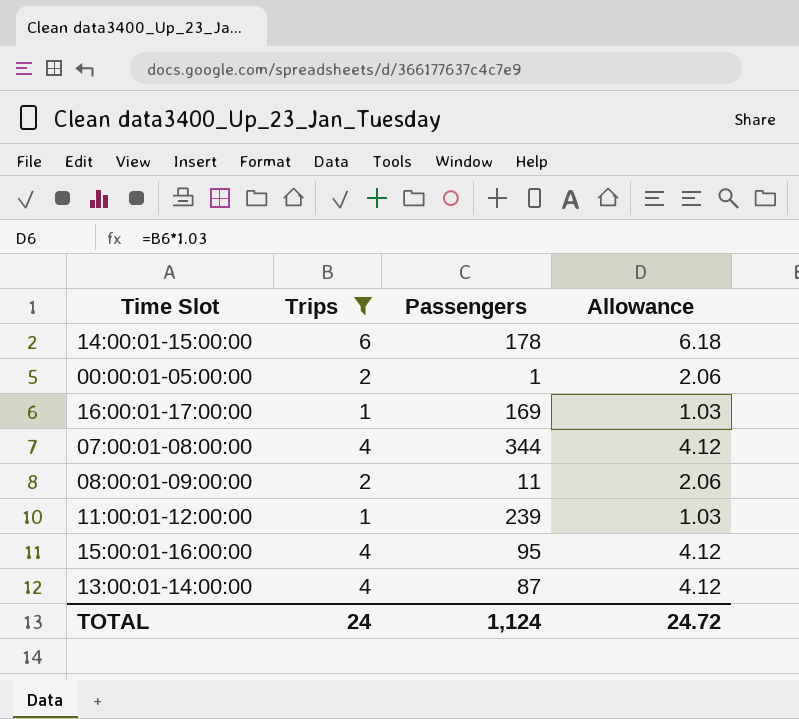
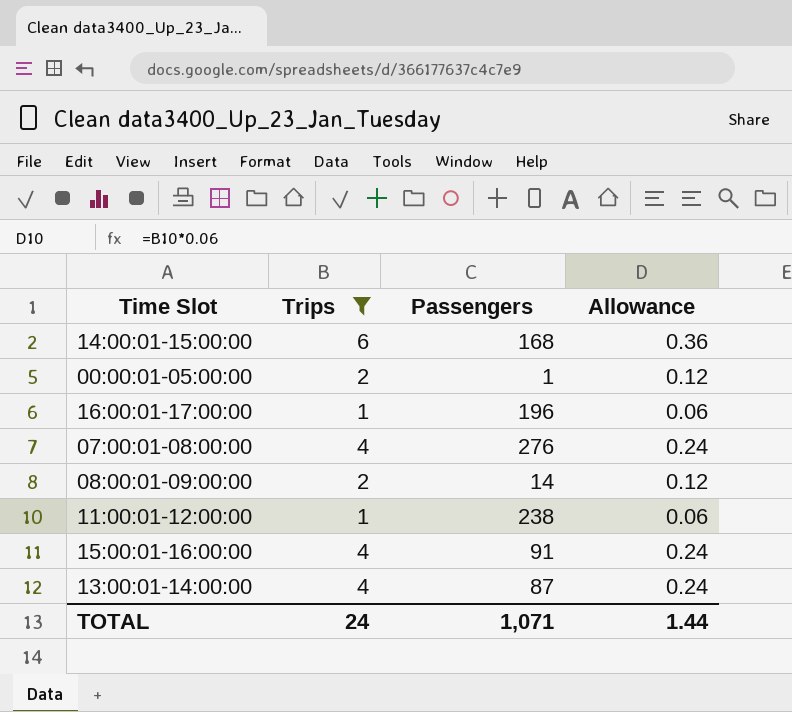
column Allowance | formula: [Trips] * 1.03 -> [Trips] * 0.06
14:00:01-15:00:00 | Passengers: 178 -> 168
16:00:01-17:00:00 | Passengers: 169 -> 196
07:00:01-08:00:00 | Passengers: 344 -> 276
08:00:01-09:00:00 | Passengers: 11 -> 14
11:00:01-12:00:00 | Passengers: 239 -> 238
15:00:01-16:00:00 | Passengers: 95 -> 91
TOTAL | Passengers: 1,124 -> 1,071
TOTAL | Allowance: 24.72 -> 1.44

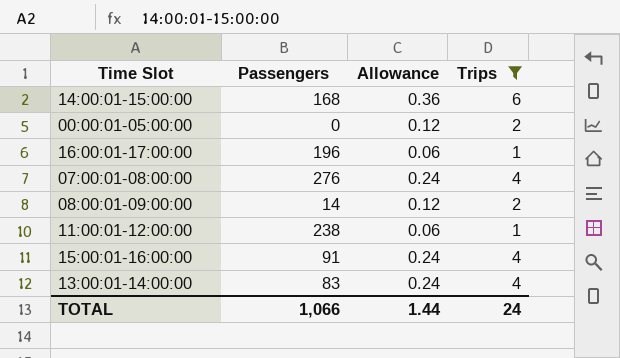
column Trips | position: 2 -> 4
00:00:01-05:00:00 | Passengers: 1 -> 0
13:00:01-14:00:00 | Passengers: 87 -> 83
TOTAL | Passengers: 1,071 -> 1,066

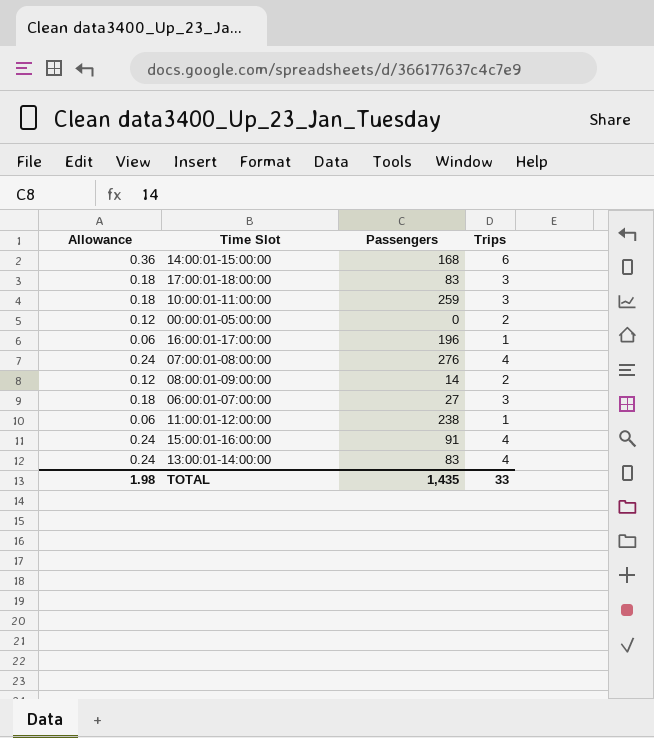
filter: Trips != 3 -> none
column Allowance | position: 3 -> 1
TOTAL | Allowance: 1.44 -> 1.98
TOTAL | Passengers: 1,066 -> 1,435
TOTAL | Trips: 24 -> 33

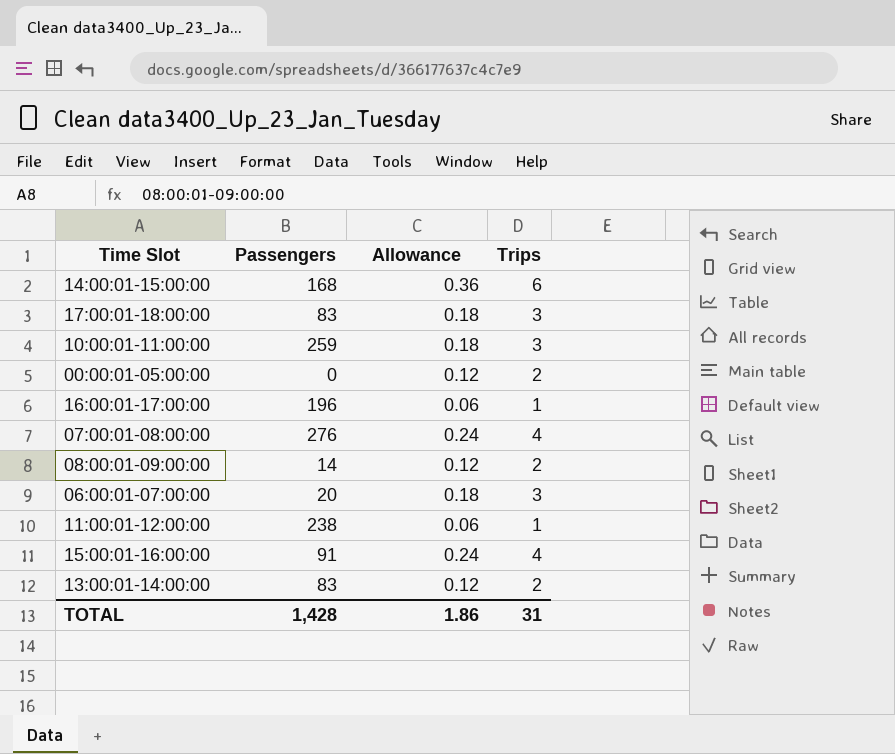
column Allowance | position: 1 -> 3
06:00:01-07:00:00 | Passengers: 27 -> 20
13:00:01-14:00:00 | Allowance: 0.24 -> 0.12
13:00:01-14:00:00 | Trips: 4 -> 2
TOTAL | Passengers: 1,435 -> 1,428
TOTAL | Allowance: 1.98 -> 1.86
TOTAL | Trips: 33 -> 31

